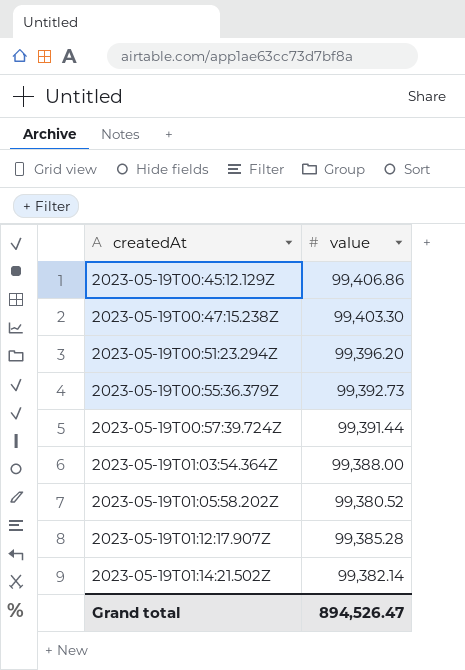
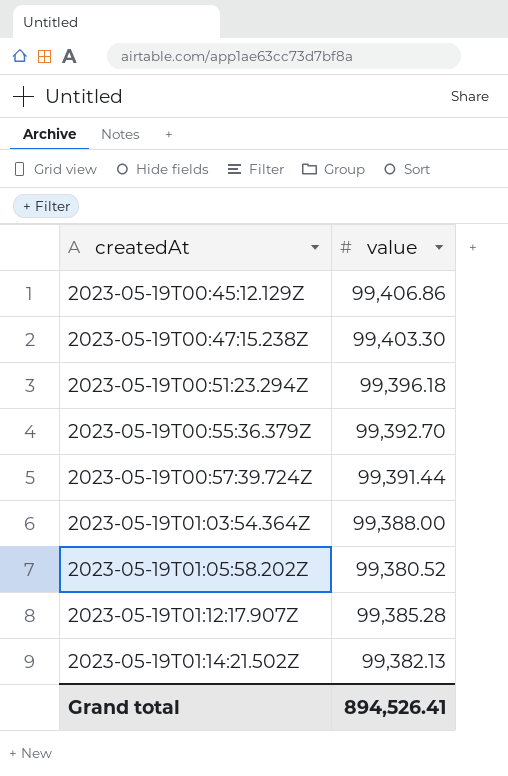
2023-05-19T00:51:23.294Z | value: 99,396.20 -> 99,396.18
2023-05-19T00:55:36.379Z | value: 99,392.73 -> 99,392.70
2023-05-19T01:14:21.502Z | value: 99,382.14 -> 99,382.13
Grand total | value: 894,526.47 -> 894,526.41

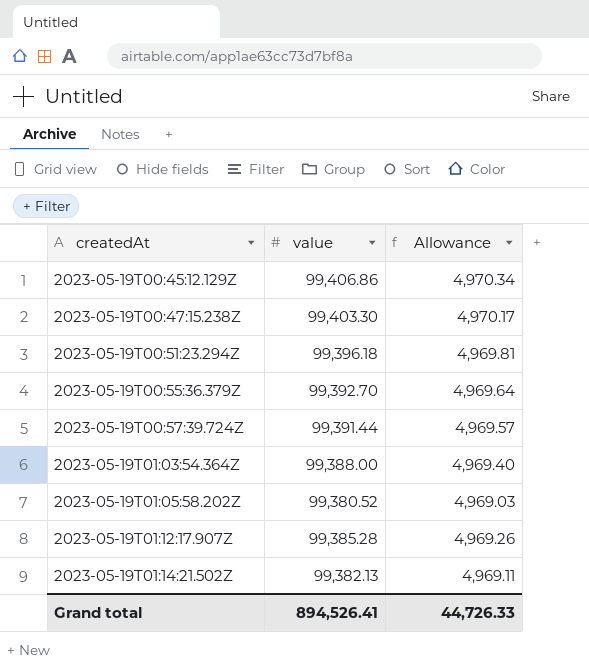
column Allowance | formula: none -> [value] * 0.05

